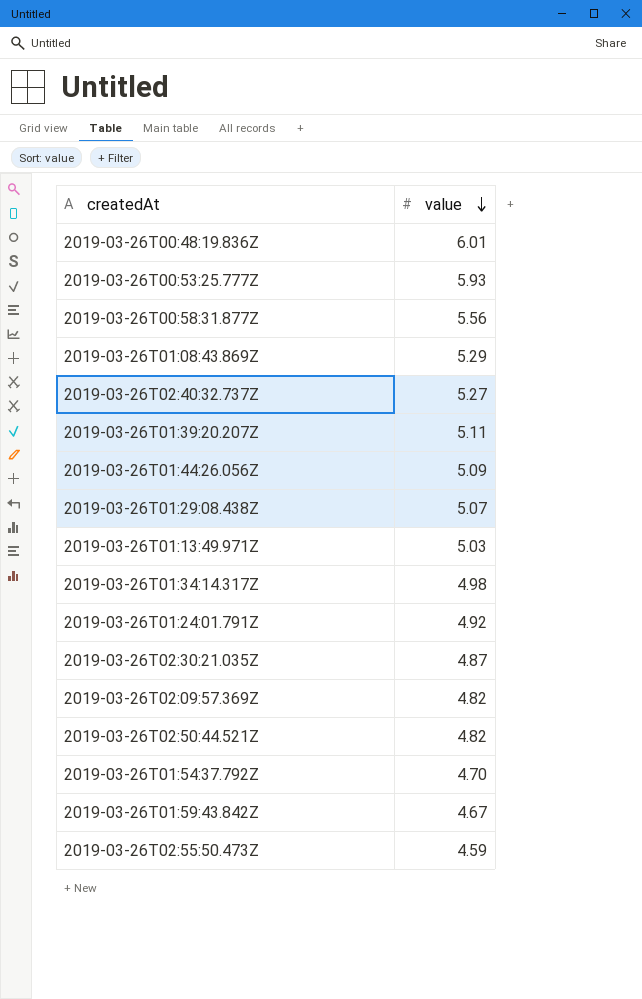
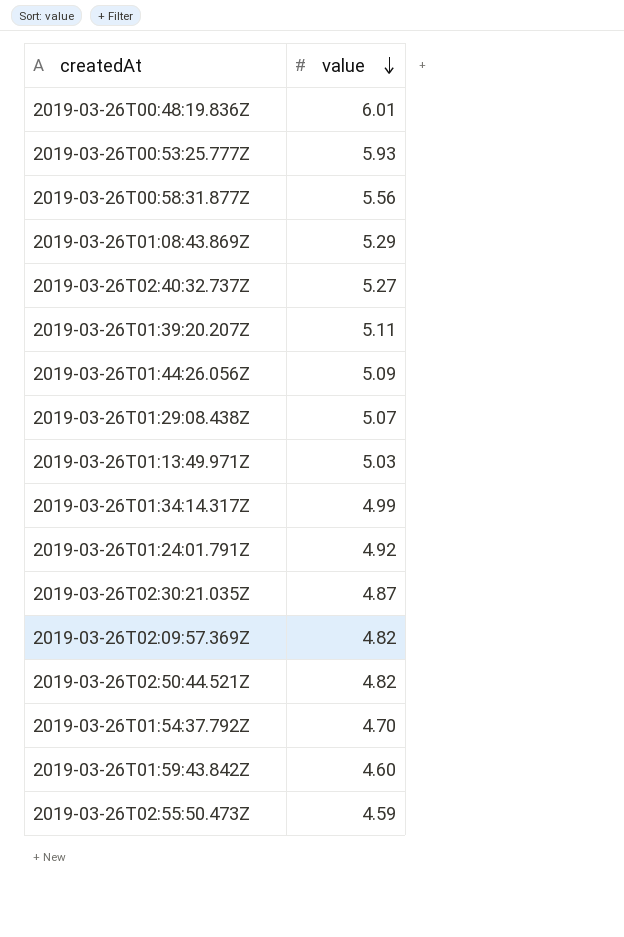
2019-03-26T01:34:14.317Z | value: 4.98 -> 4.99
2019-03-26T01:59:43.842Z | value: 4.67 -> 4.60

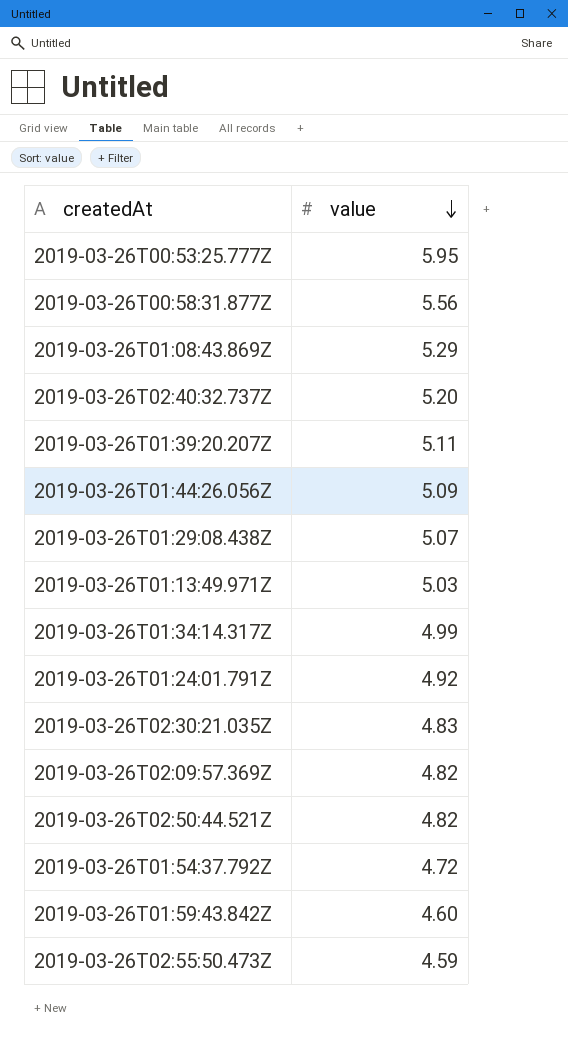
row 2019-03-26T00:48:19.836Z: 6.01 -> none
2019-03-26T00:53:25.777Z | value: 5.93 -> 5.95
2019-03-26T02:40:32.737Z | value: 5.27 -> 5.20
2019-03-26T02:30:21.035Z | value: 4.87 -> 4.83
2019-03-26T01:54:37.792Z | value: 4.70 -> 4.72

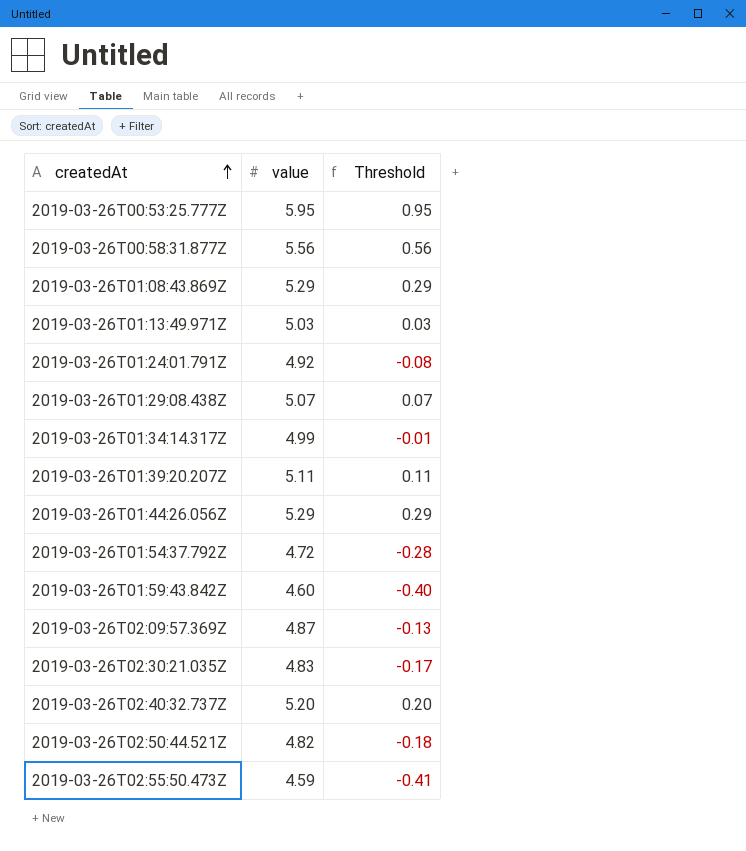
row order: value descending -> createdAt ascending
column Threshold | formula: none -> [value] - 5
2019-03-26T01:44:26.056Z | value: 5.09 -> 5.29
2019-03-26T02:09:57.369Z | value: 4.82 -> 4.87

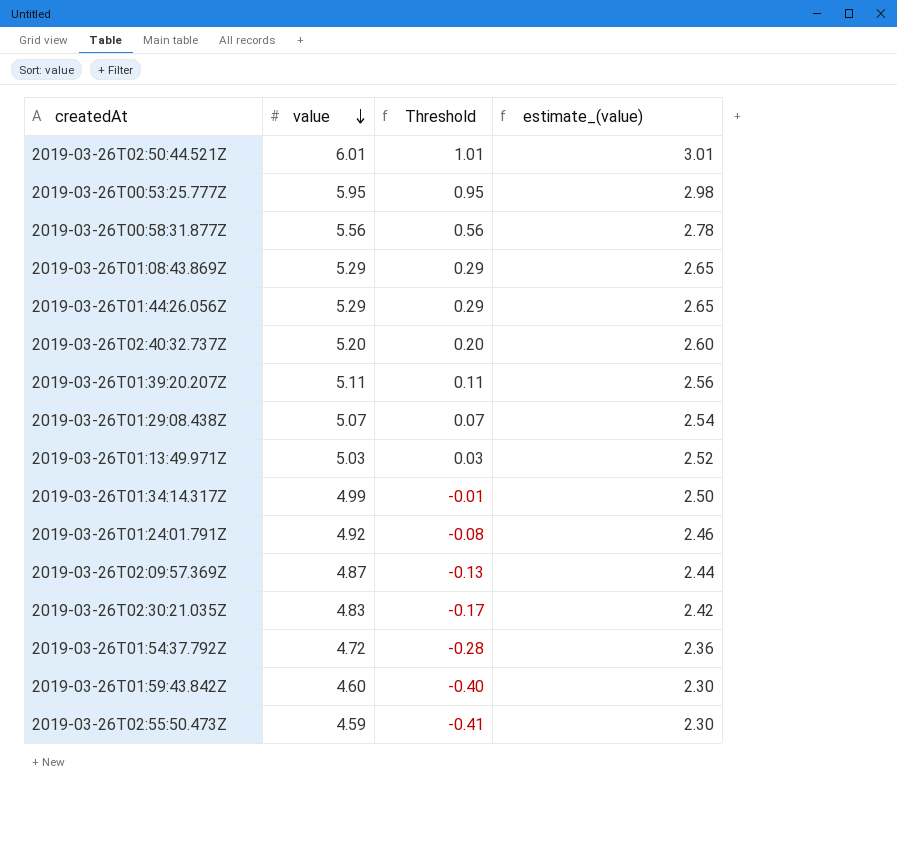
row order: createdAt ascending -> value descending
column estimate_(value) | formula: none -> [value] * 0.5
2019-03-26T02:50:44.521Z | value: 4.82 -> 6.01
2019-03-26T02:50:44.521Z | Threshold: -0.18 -> 1.01

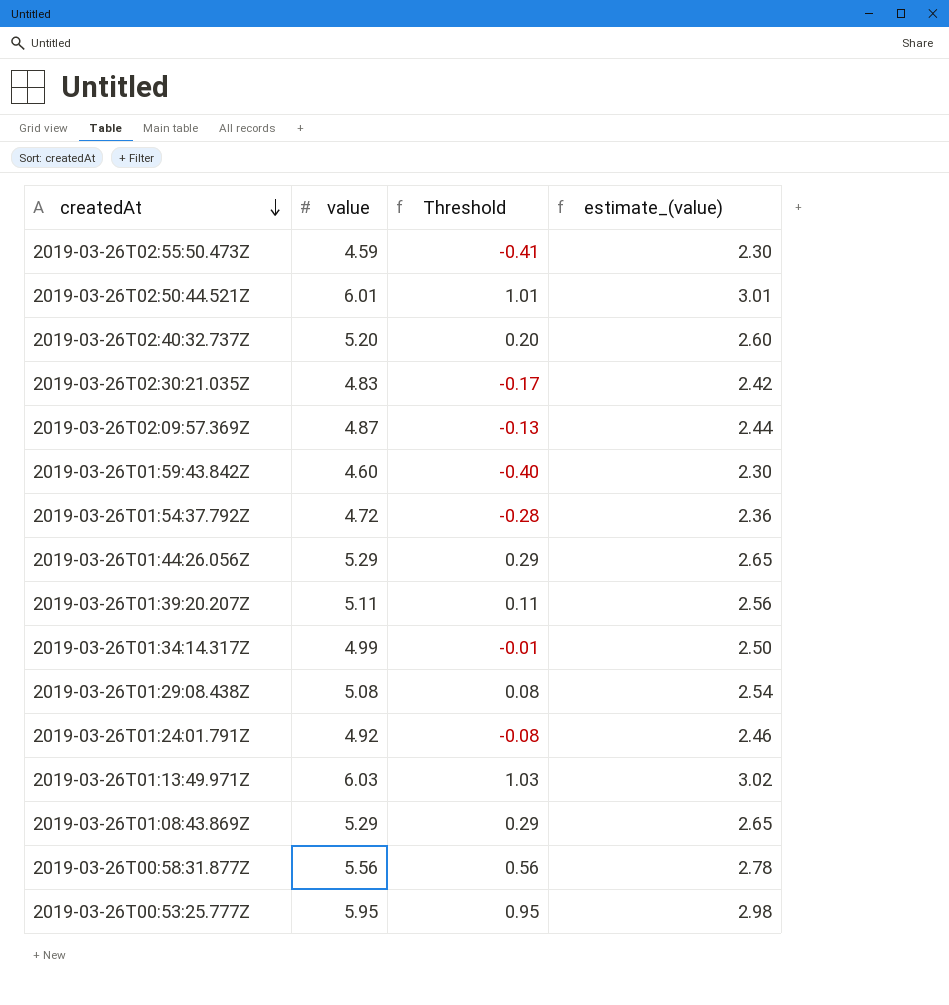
row order: value descending -> createdAt descending
2019-03-26T01:29:08.438Z | value: 5.07 -> 5.08
2019-03-26T01:29:08.438Z | Threshold: 0.07 -> 0.08
2019-03-26T01:13:49.971Z | value: 5.03 -> 6.03
2019-03-26T01:13:49.971Z | Threshold: 0.03 -> 1.03
2019-03-26T01:13:49.971Z | estimate_(value): 2.52 -> 3.02

